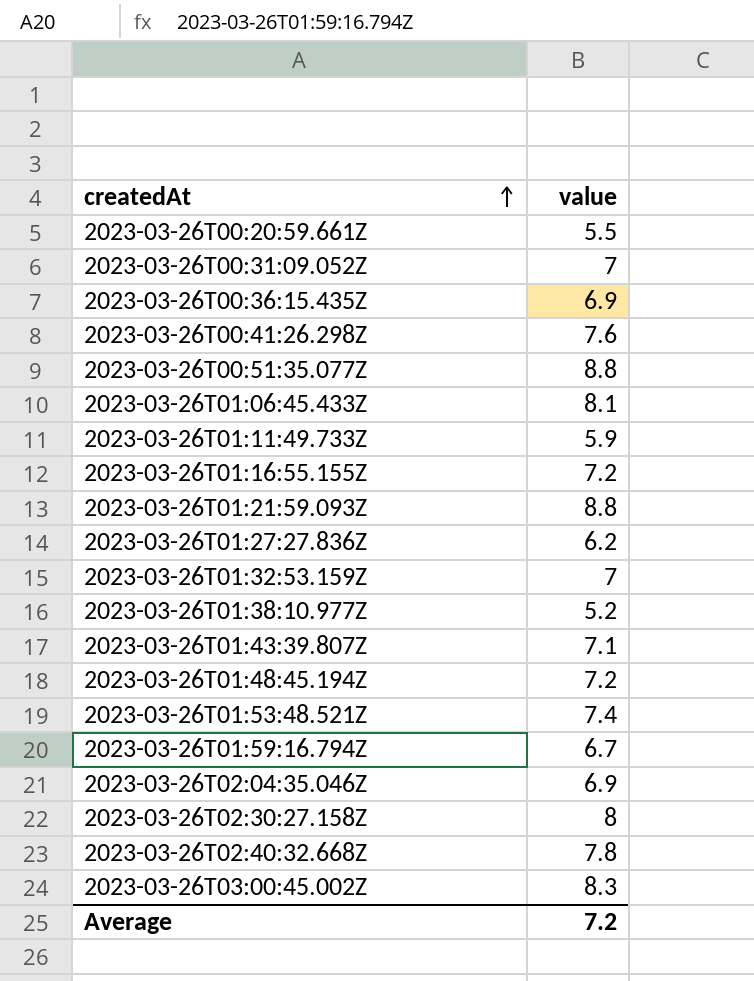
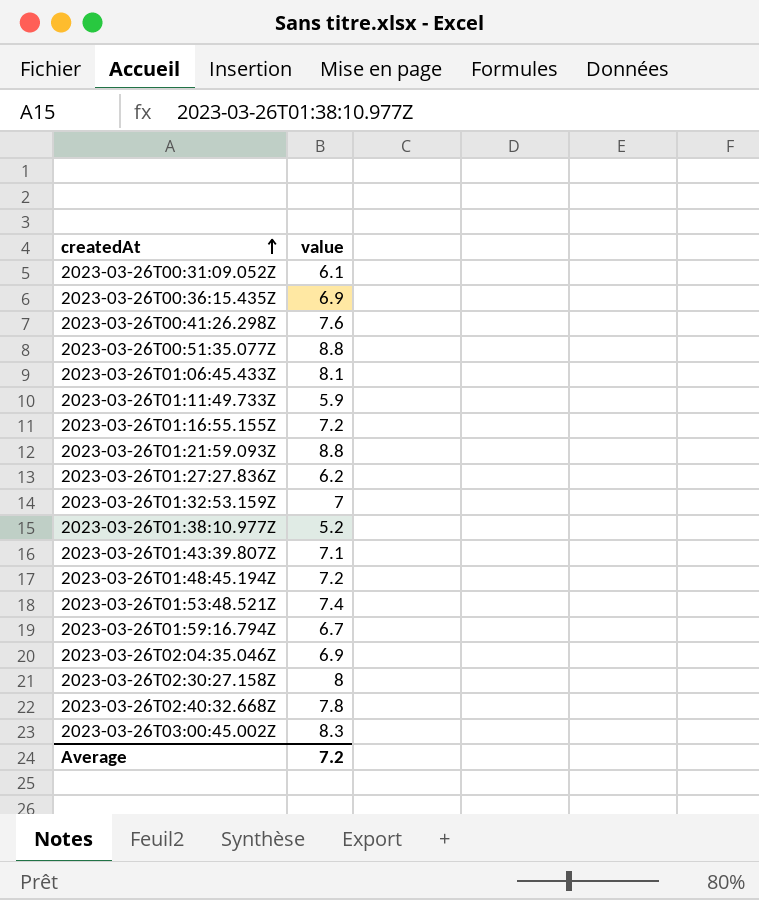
row 2023-03-26T00:20:59.661Z: 5.5 -> none
2023-03-26T00:31:09.052Z | value: 7 -> 6.1

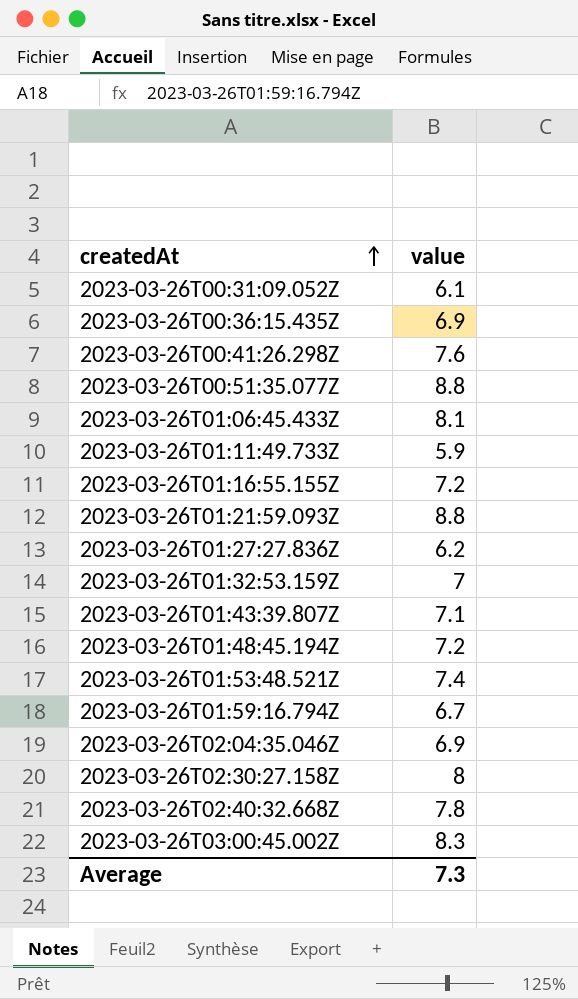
row 2023-03-26T01:38:10.977Z: 5.2 -> none
Average | value: 7.2 -> 7.3

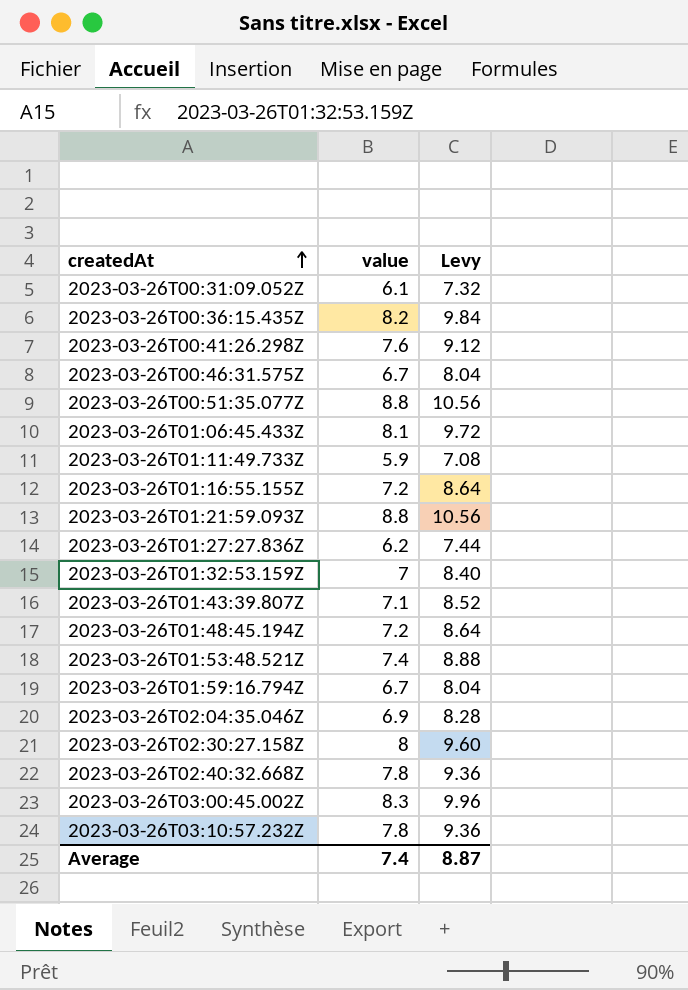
column Levy | formula: none -> [value] * 1.2
2023-03-26T00:36:15.435Z | value: 6.9 -> 8.2
row 2023-03-26T00:46:31.575Z: none -> 6.7 | 8.04
row 2023-03-26T03:10:57.232Z: none -> 7.8 | 9.36
Average | value: 7.3 -> 7.4

